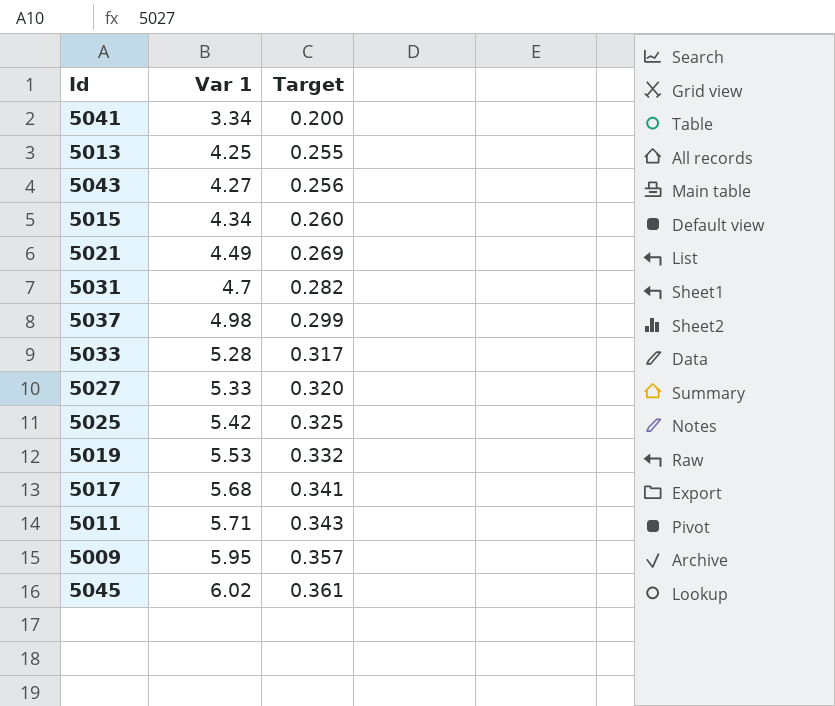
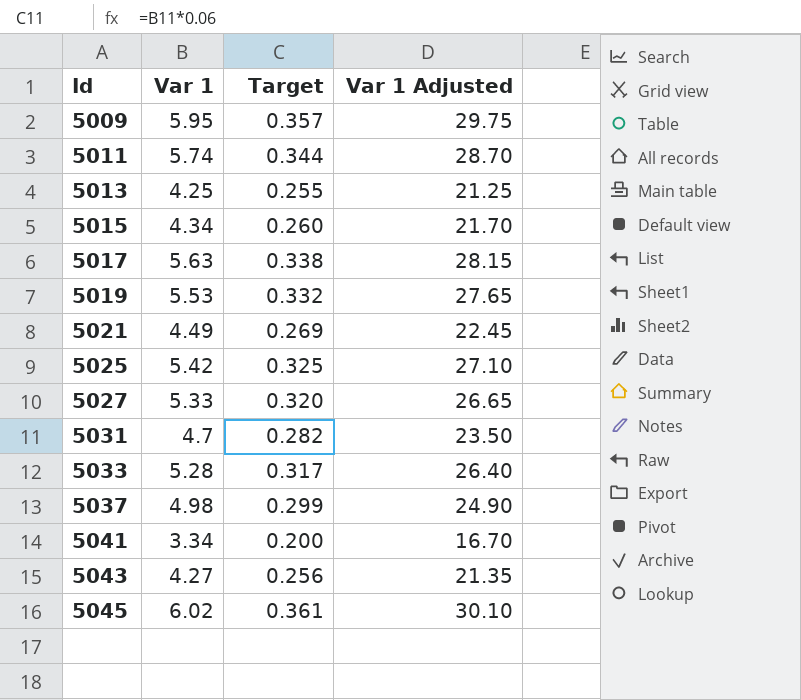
row order: Var 1 ascending -> Id ascending
column Var 1 Adjusted | formula: none -> [Var 1] * 5
5011 | Var 1: 5.71 -> 5.74
5011 | Target: 0.343 -> 0.344
5017 | Var 1: 5.68 -> 5.63
5017 | Target: 0.341 -> 0.338

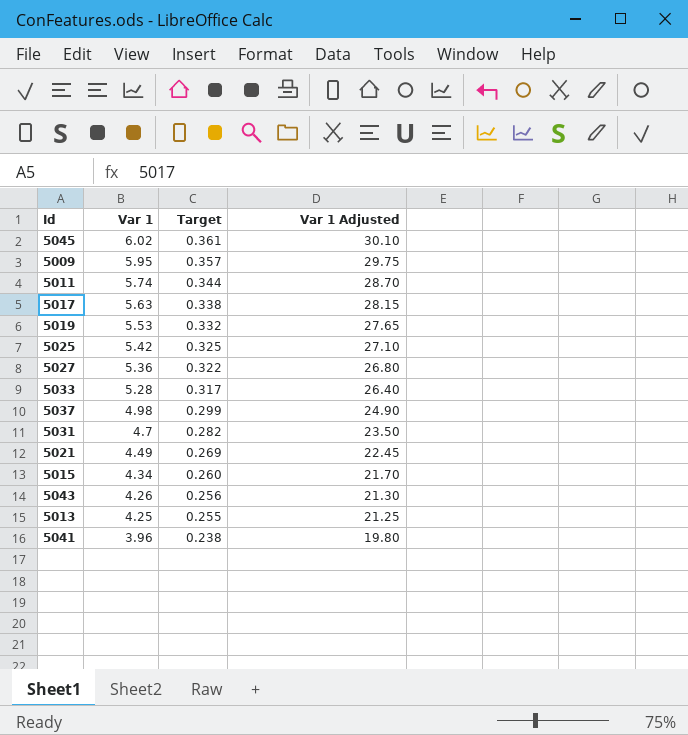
row order: Id ascending -> Var 1 descending
5027 | Var 1: 5.33 -> 5.36
5027 | Target: 0.320 -> 0.322
5027 | Var 1 Adjusted: 26.65 -> 26.80
5043 | Var 1: 4.27 -> 4.26
5043 | Var 1 Adjusted: 21.35 -> 21.30
5041 | Var 1: 3.34 -> 3.96
5041 | Target: 0.200 -> 0.238
5041 | Var 1 Adjusted: 16.70 -> 19.80

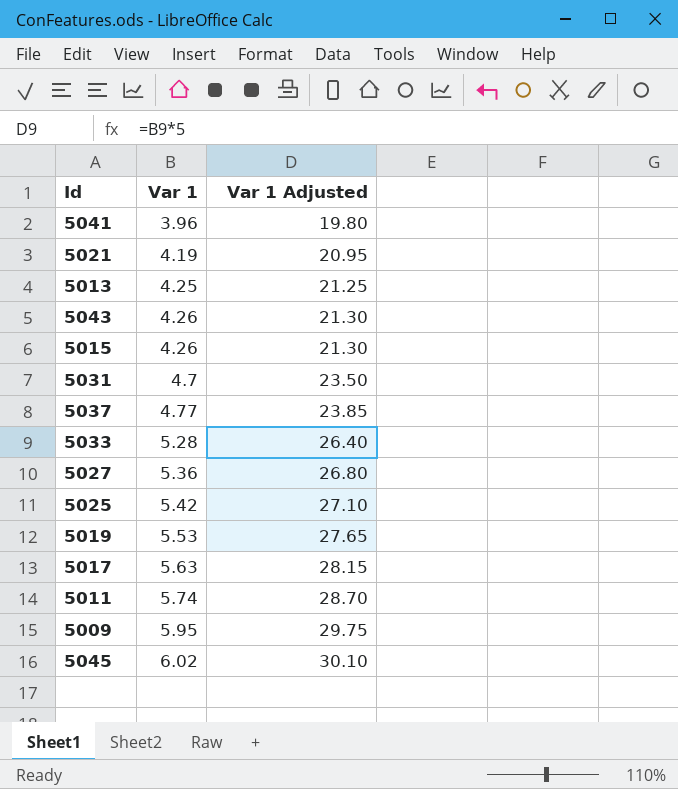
row order: Var 1 descending -> Var 1 ascending
column Target | formula: [Var 1] * 0.06 -> none
5021 | Var 1: 4.49 -> 4.19
5021 | Var 1 Adjusted: 22.45 -> 20.95
5015 | Var 1: 4.34 -> 4.26
5015 | Var 1 Adjusted: 21.70 -> 21.30
5037 | Var 1: 4.98 -> 4.77
5037 | Var 1 Adjusted: 24.90 -> 23.85

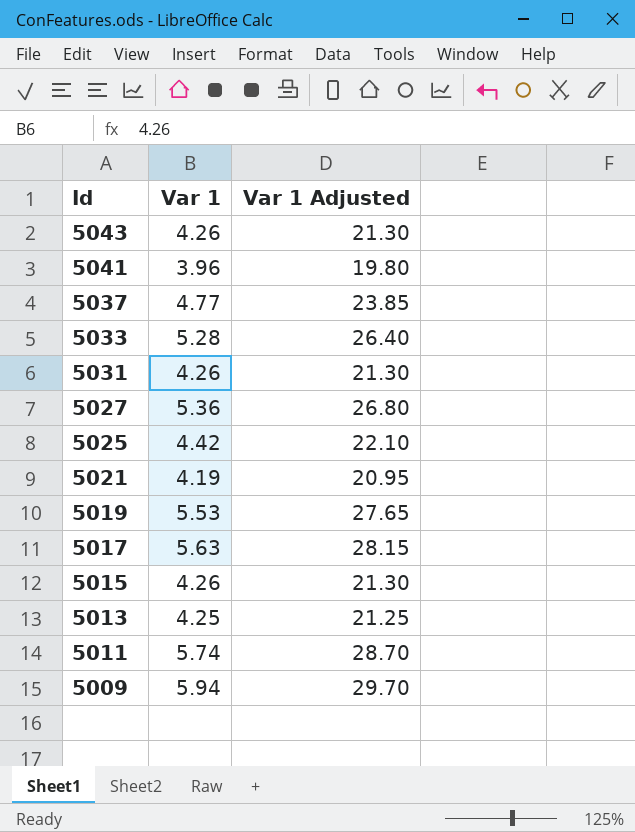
row order: Var 1 ascending -> Id descending
row 5045: 6.02 | 30.10 -> none
5031 | Var 1: 4.7 -> 4.26
5031 | Var 1 Adjusted: 23.50 -> 21.30
5025 | Var 1: 5.42 -> 4.42
5025 | Var 1 Adjusted: 27.10 -> 22.10
5009 | Var 1: 5.95 -> 5.94
5009 | Var 1 Adjusted: 29.75 -> 29.70

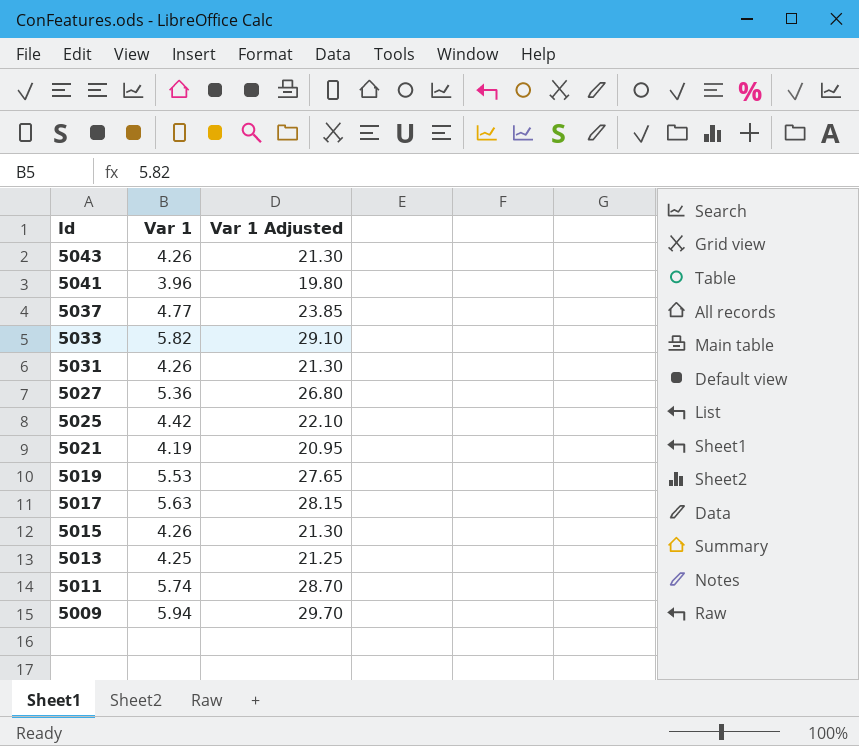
5033 | Var 1: 5.28 -> 5.82
5033 | Var 1 Adjusted: 26.40 -> 29.10

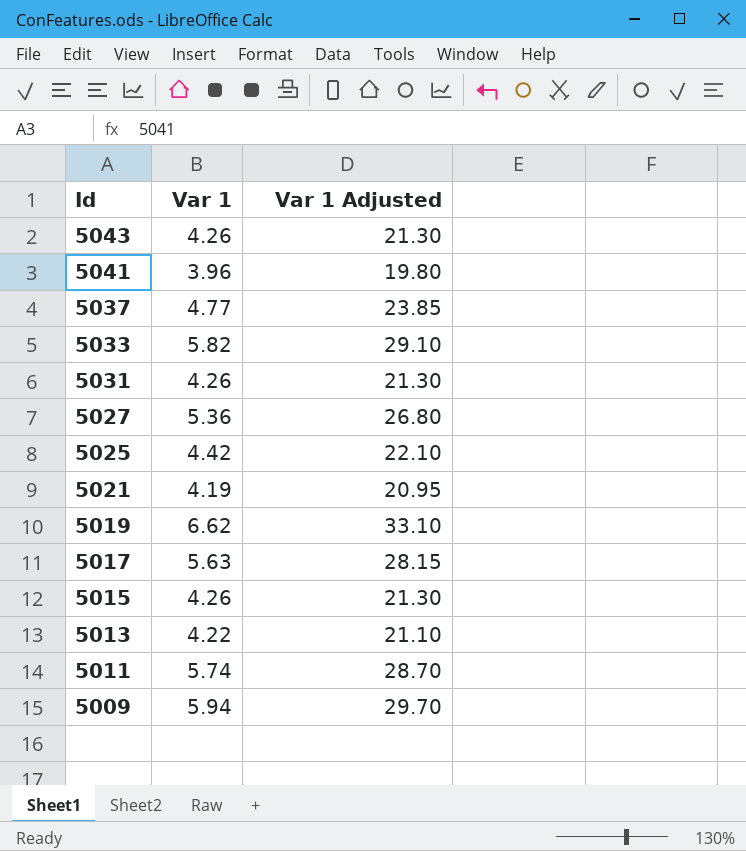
5019 | Var 1: 5.53 -> 6.62
5019 | Var 1 Adjusted: 27.65 -> 33.10
5013 | Var 1: 4.25 -> 4.22
5013 | Var 1 Adjusted: 21.25 -> 21.10

